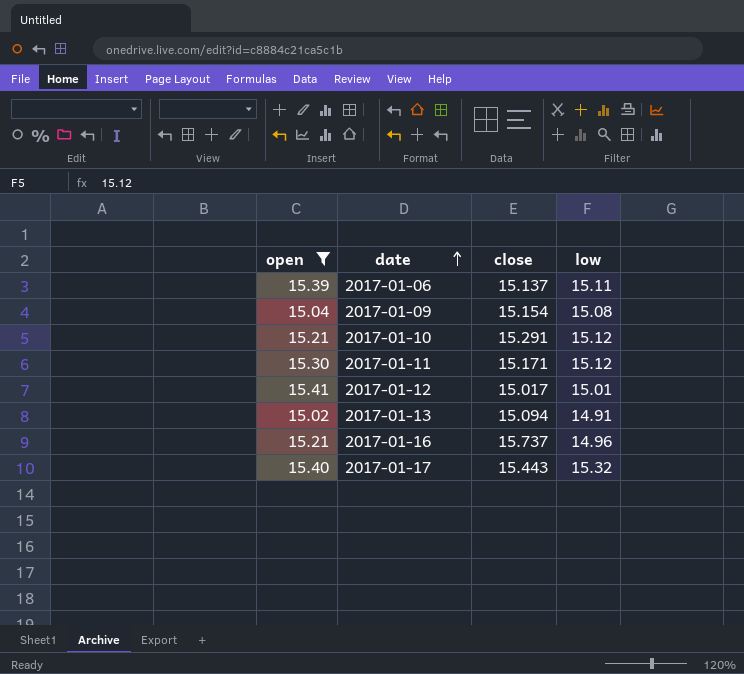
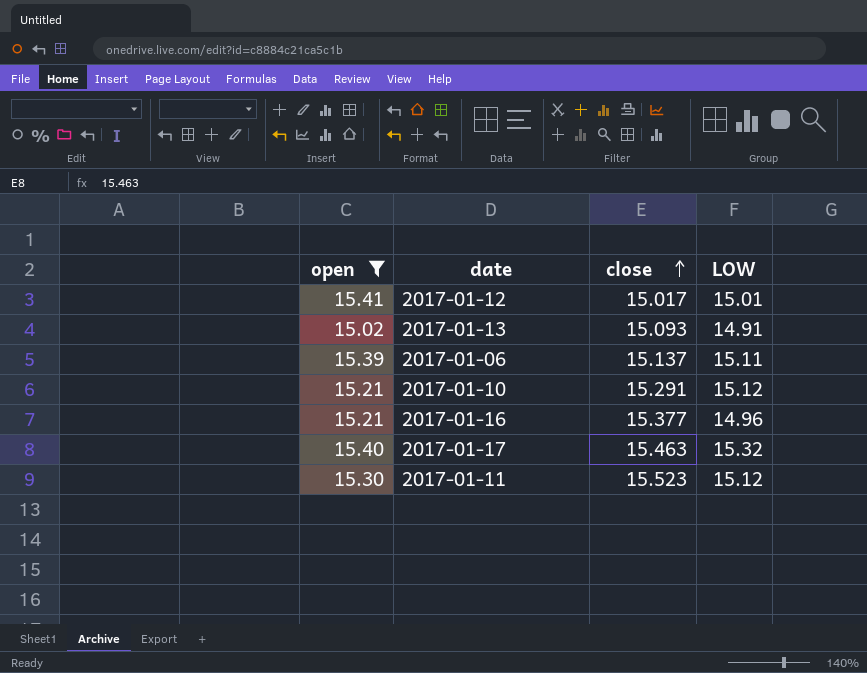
row order: date ascending -> close ascending
column name: low -> LOW
row 2017-01-09: 15.04 | 15.154 | 15.08 -> none
2017-01-13 | close: 15.094 -> 15.093
2017-01-16 | close: 15.737 -> 15.377
2017-01-17 | close: 15.443 -> 15.463
2017-01-11 | close: 15.171 -> 15.523

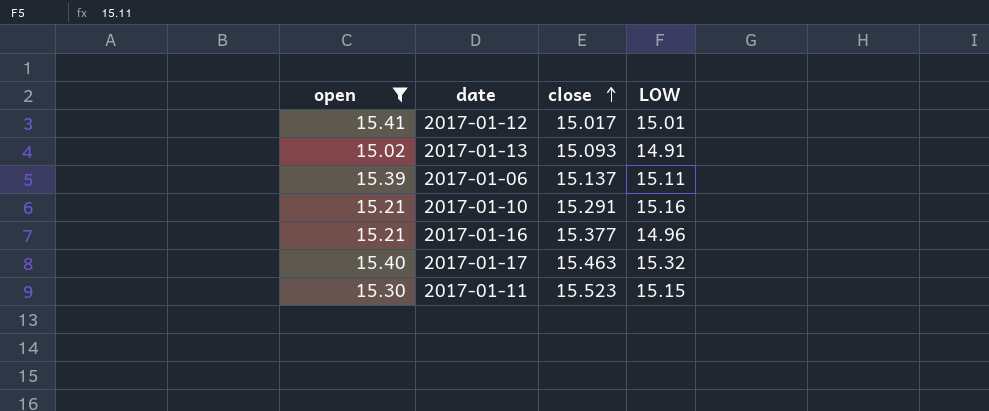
2017-01-10 | LOW: 15.12 -> 15.16
2017-01-11 | LOW: 15.12 -> 15.15

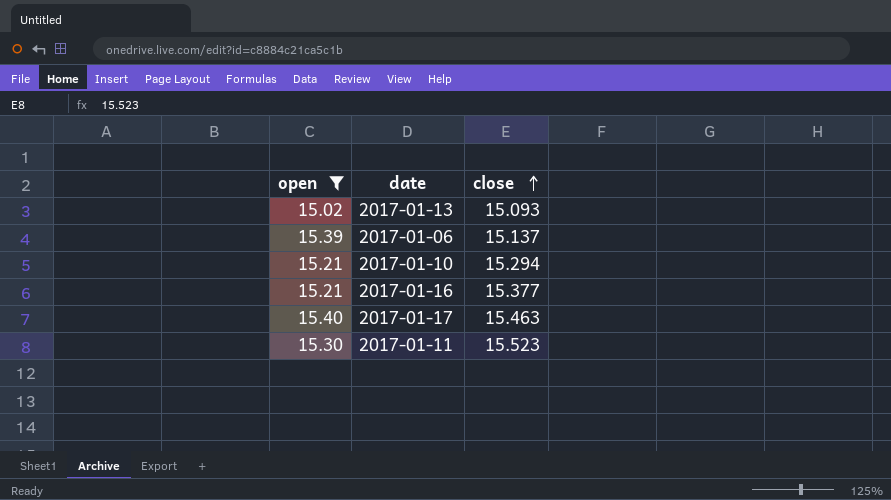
column LOW | position: 4 -> none
row 2017-01-12: 15.41 | 15.017 | 15.01 -> none
2017-01-10 | close: 15.291 -> 15.294

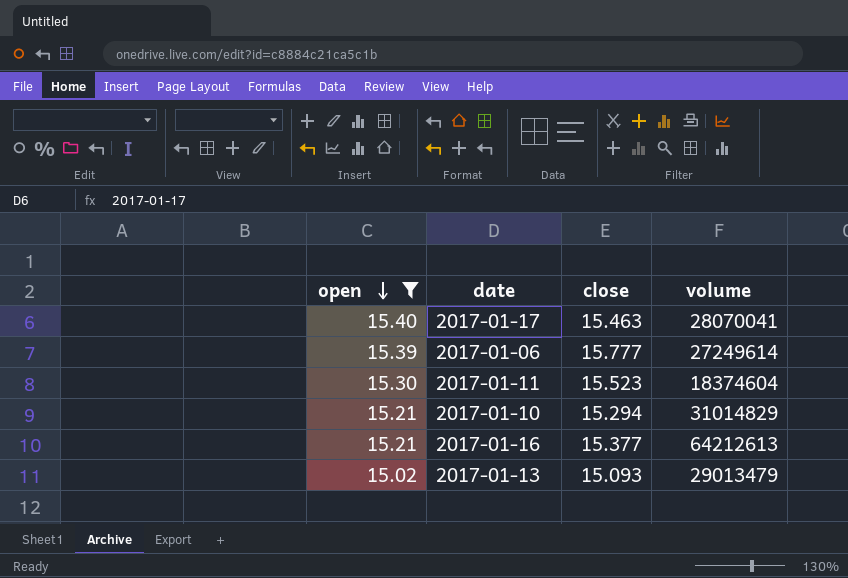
row order: close ascending -> open descending
column volume | position: none -> 4
2017-01-06 | close: 15.137 -> 15.777

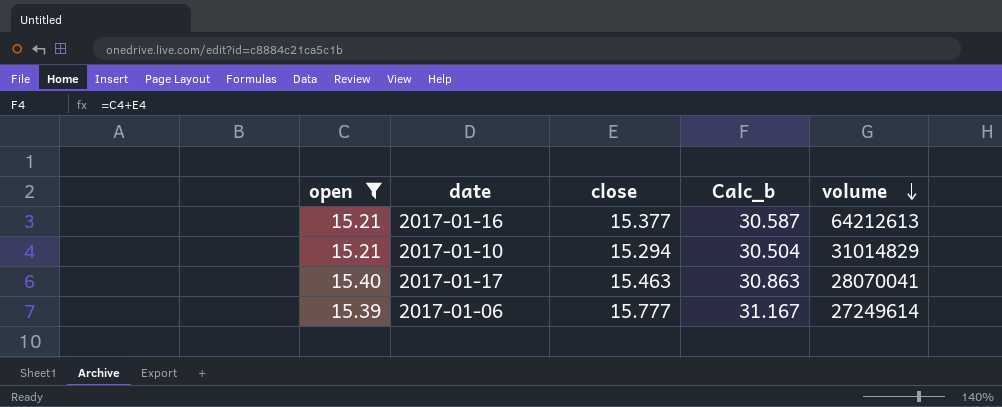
row order: open descending -> volume descending
column Calc_b | formula: none -> [open] + [close]
row 2017-01-11: 15.30 | 15.523 | 18374604 -> none
row 2017-01-13: 15.02 | 15.093 | 29013479 -> none

